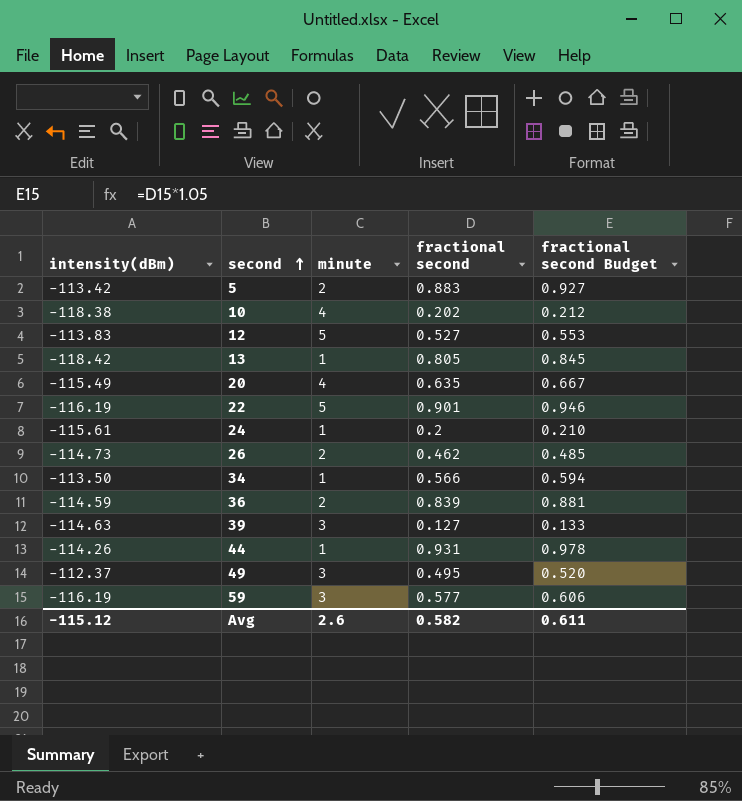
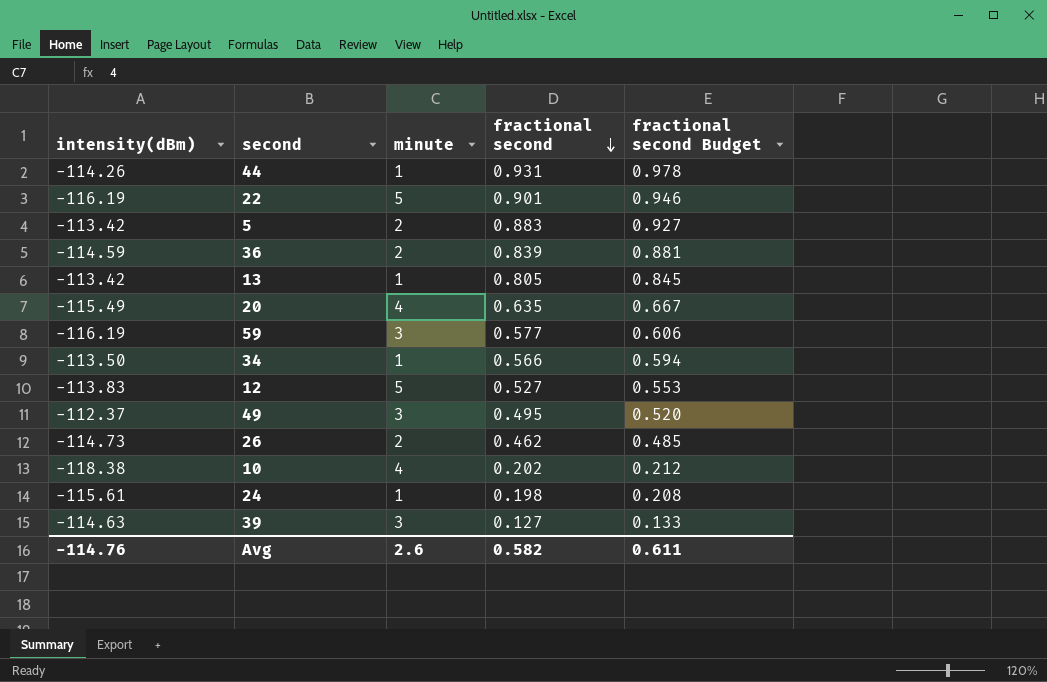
row order: second ascending -> fractional second descending
13 | intensity(dBm): -118.42 -> -113.42
24 | fractional second: 0.2 -> 0.198
24 | fractional second Budget: 0.210 -> 0.208
Avg | intensity(dBm): -115.12 -> -114.76

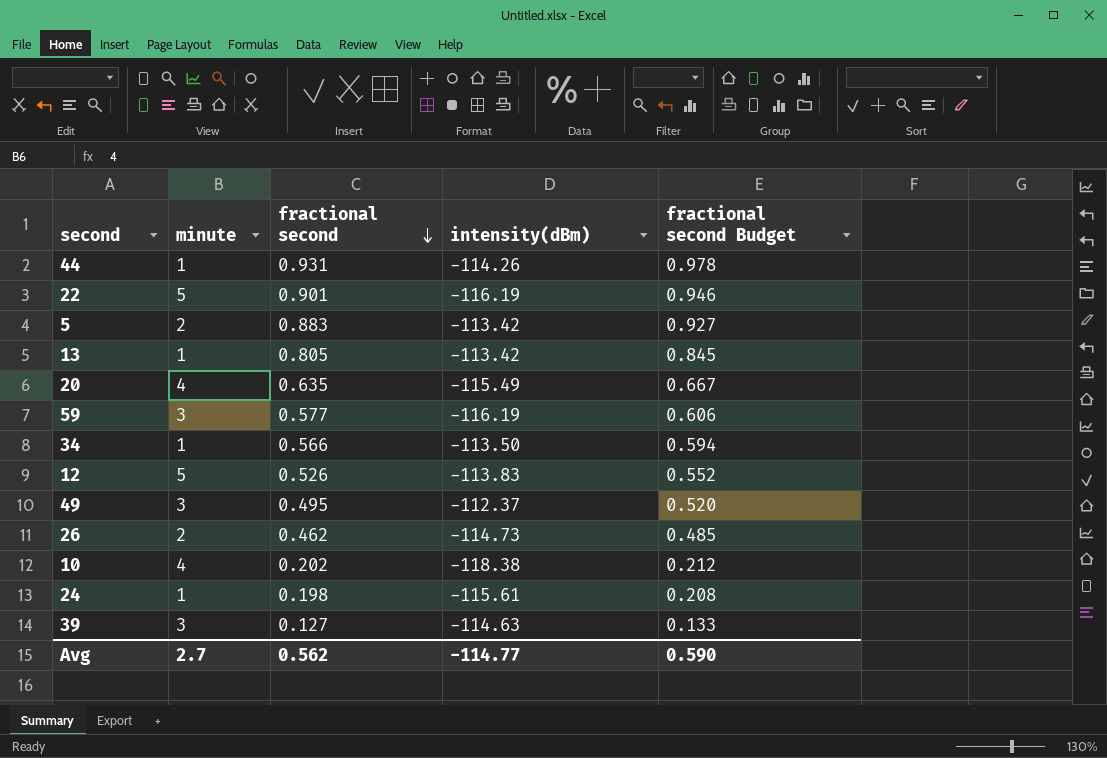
column intensity(dBm) | position: 1 -> 4
row 36: -114.59 | 2 | 0.839 | 0.881 -> none
12 | fractional second: 0.527 -> 0.526
12 | fractional second Budget: 0.553 -> 0.552
Avg | minute: 2.6 -> 2.7
Avg | fractional second: 0.582 -> 0.562
Avg | intensity(dBm): -114.76 -> -114.77
Avg | fractional second Budget: 0.611 -> 0.590

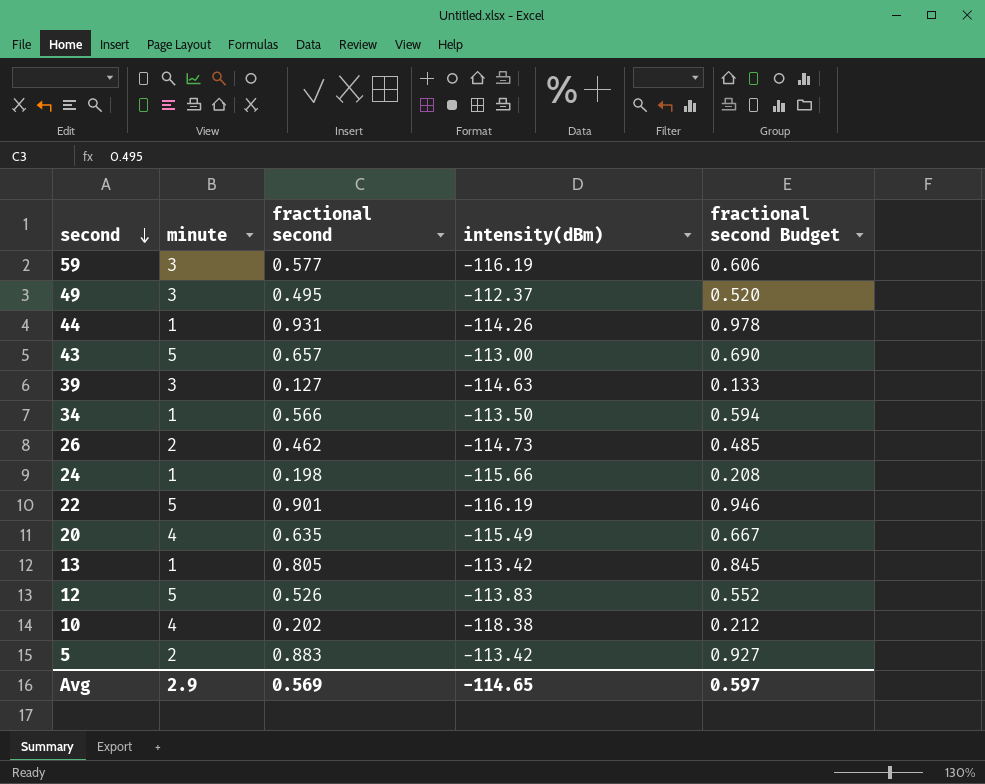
row order: fractional second descending -> second descending
row 43: none -> 5 | 0.657 | -113.00 | 0.690
24 | intensity(dBm): -115.61 -> -115.66
Avg | minute: 2.7 -> 2.9
Avg | fractional second: 0.562 -> 0.569
Avg | intensity(dBm): -114.77 -> -114.65
Avg | fractional second Budget: 0.590 -> 0.597

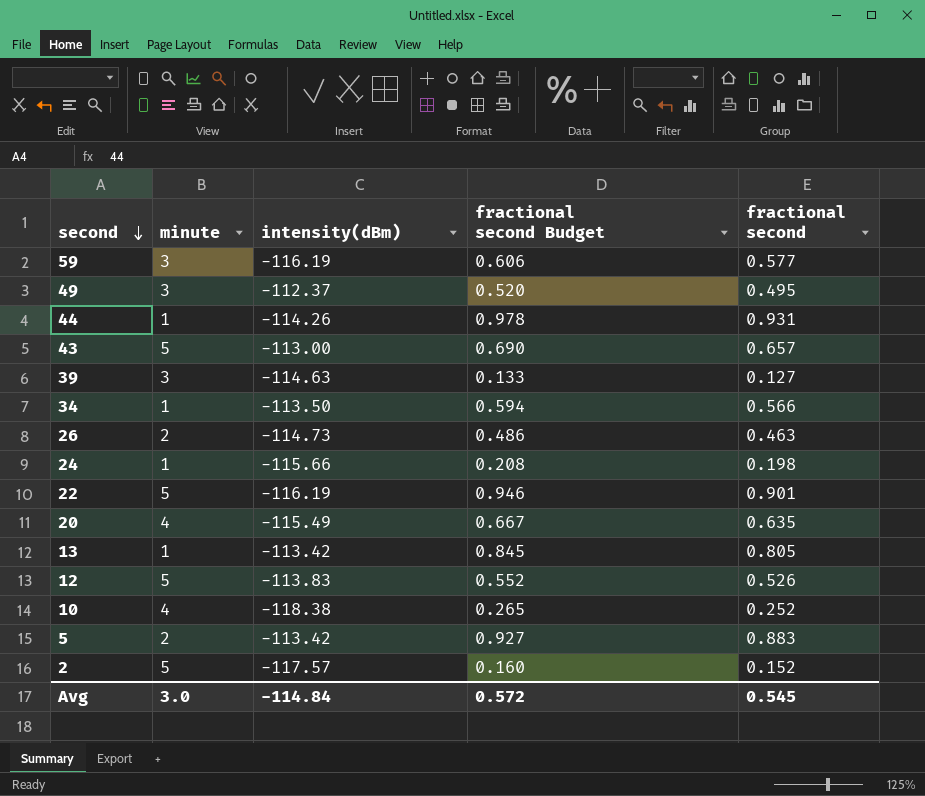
column fractional second | position: 3 -> 5
26 | fractional second Budget: 0.485 -> 0.486
26 | fractional second: 0.462 -> 0.463
10 | fractional second Budget: 0.212 -> 0.265
10 | fractional second: 0.202 -> 0.252
row 2: none -> 5 | -117.57 | 0.160 | 0.152
Avg | minute: 2.9 -> 3.0
Avg | intensity(dBm): -114.65 -> -114.84
Avg | fractional second Budget: 0.597 -> 0.572
Avg | fractional second: 0.569 -> 0.545

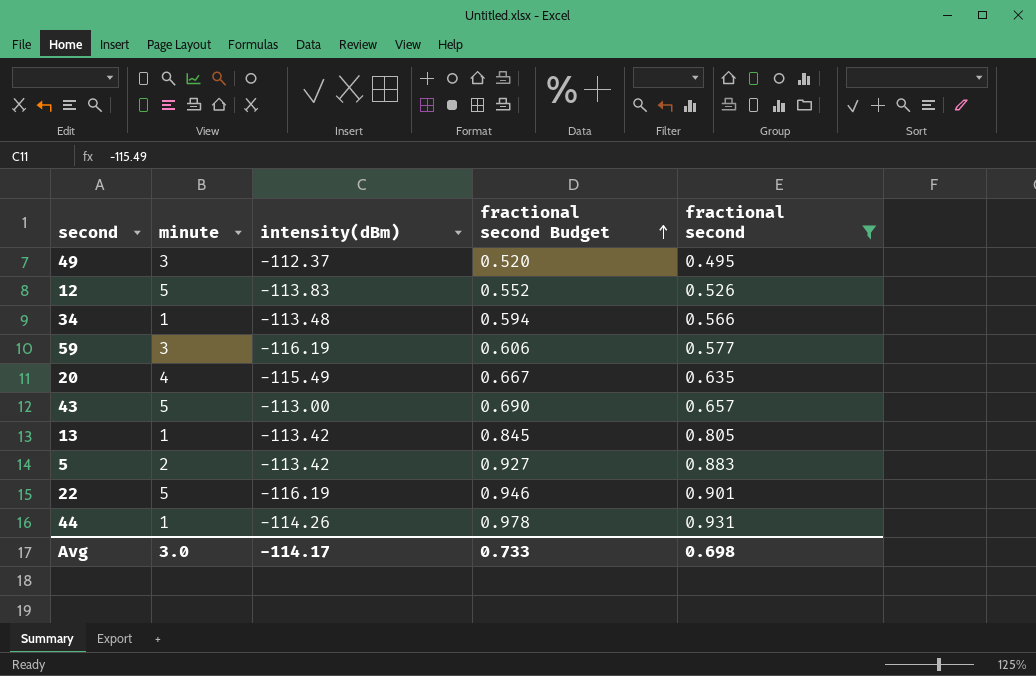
filter: none -> fractional second >= 0.495
row order: second descending -> fractional second Budget ascending
34 | intensity(dBm): -113.50 -> -113.48
Avg | intensity(dBm): -114.84 -> -114.17
Avg | fractional second Budget: 0.572 -> 0.733
Avg | fractional second: 0.545 -> 0.698

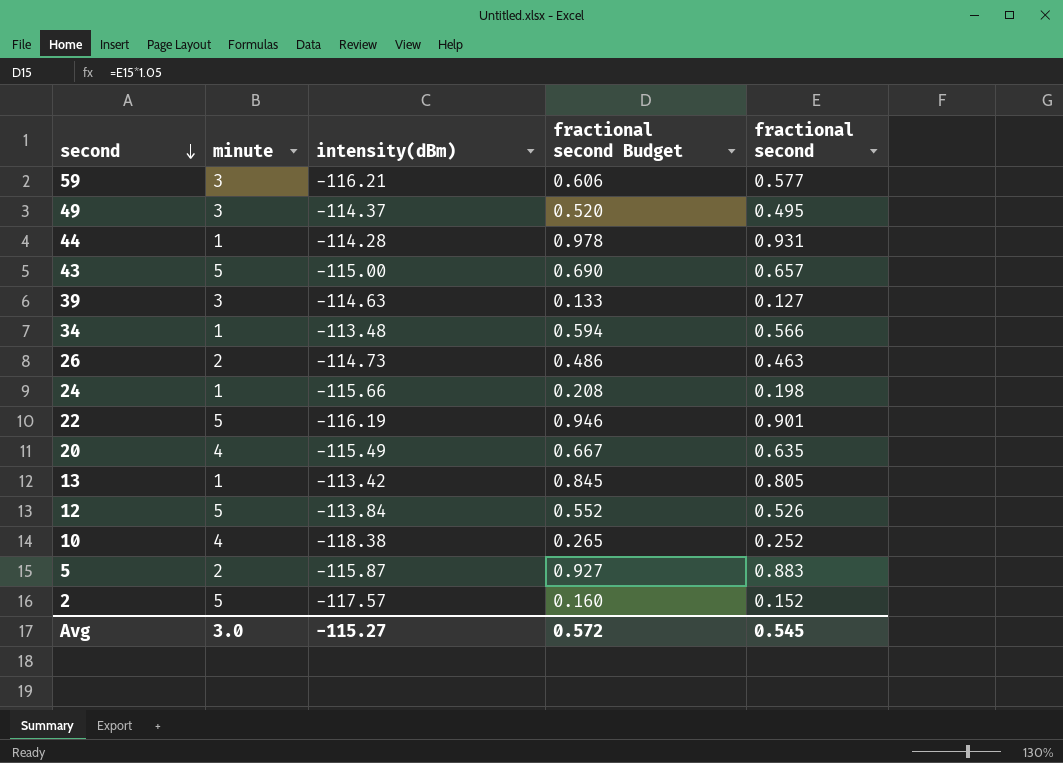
filter: fractional second >= 0.495 -> none
row order: fractional second Budget ascending -> second descending
59 | intensity(dBm): -116.19 -> -116.21
49 | intensity(dBm): -112.37 -> -114.37
44 | intensity(dBm): -114.26 -> -114.28
43 | intensity(dBm): -113.00 -> -115.00
12 | intensity(dBm): -113.83 -> -113.84
5 | intensity(dBm): -113.42 -> -115.87
Avg | intensity(dBm): -114.17 -> -115.27
Avg | fractional second Budget: 0.733 -> 0.572
Avg | fractional second: 0.698 -> 0.545

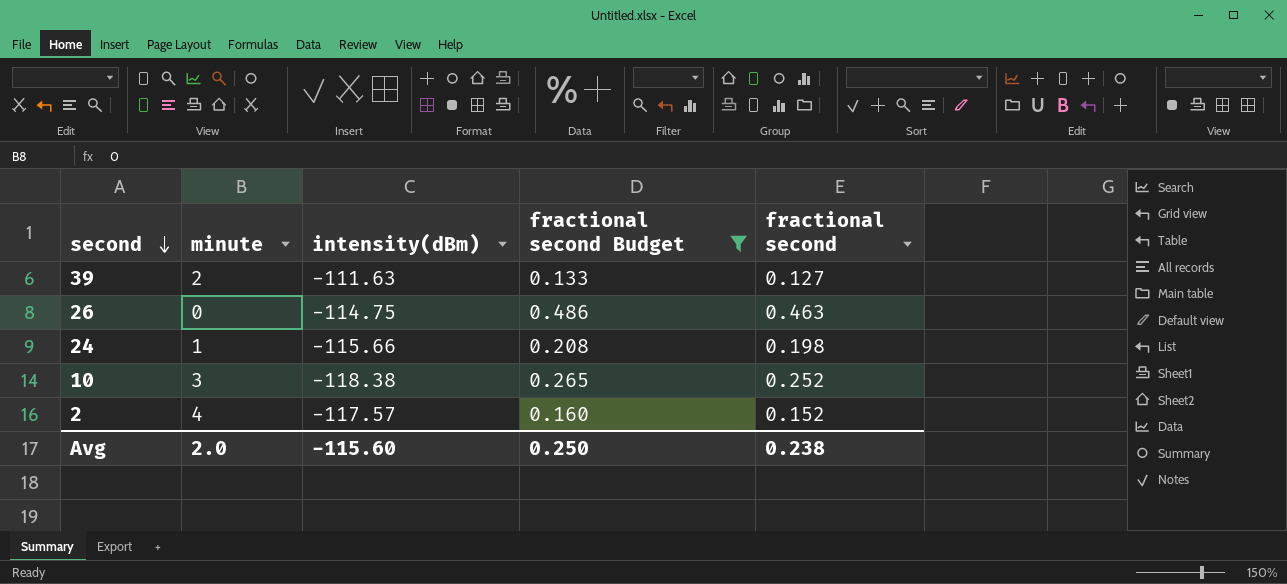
filter: none -> fractional second Budget <= 0.486
39 | minute: 3 -> 2
39 | intensity(dBm): -114.63 -> -111.63
26 | minute: 2 -> 0
26 | intensity(dBm): -114.73 -> -114.75
10 | minute: 4 -> 3
2 | minute: 5 -> 4
Avg | minute: 3.0 -> 2.0
Avg | intensity(dBm): -115.27 -> -115.60
Avg | fractional second Budget: 0.572 -> 0.250
Avg | fractional second: 0.545 -> 0.238

